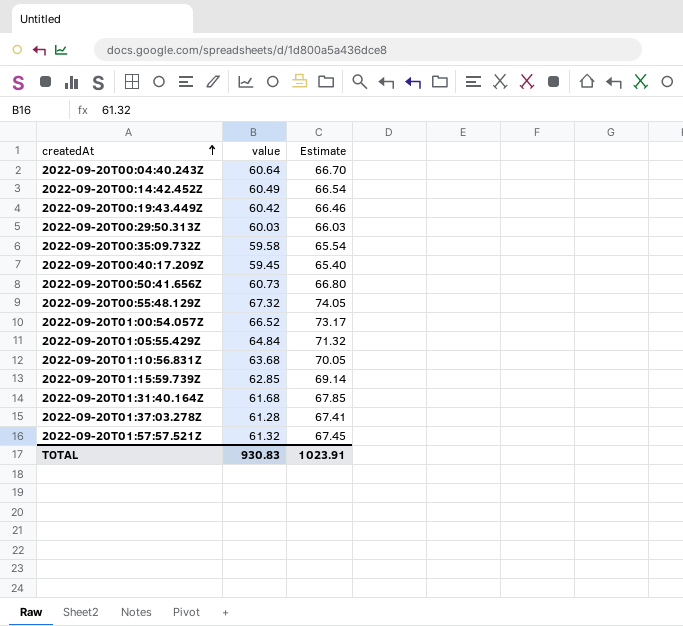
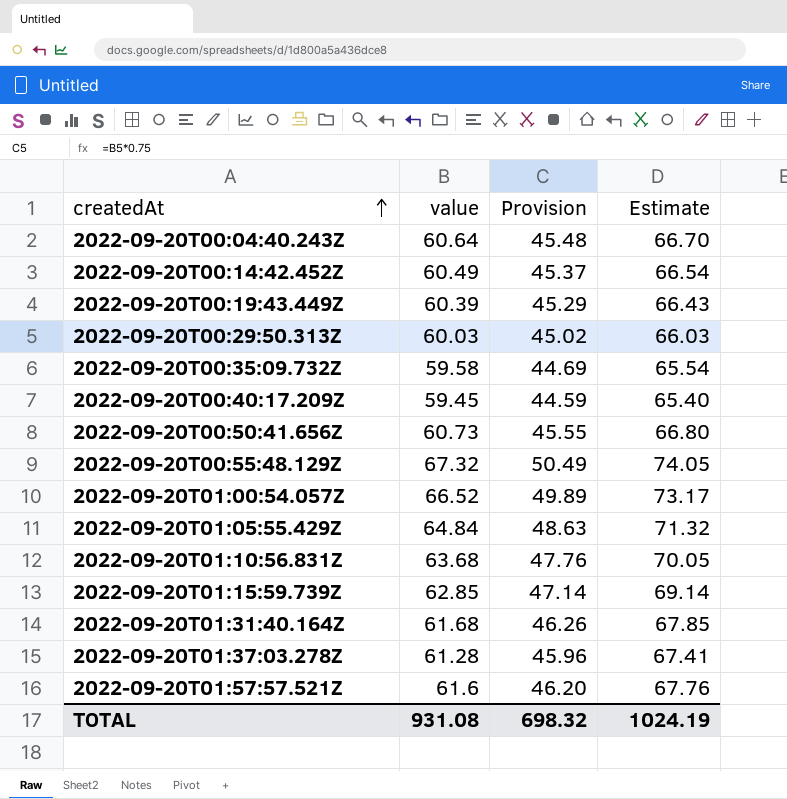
column Provision | formula: none -> [value] * 0.75
2022-09-20T00:19:43.449Z | value: 60.42 -> 60.39
2022-09-20T00:19:43.449Z | Estimate: 66.46 -> 66.43
2022-09-20T01:57:57.521Z | value: 61.32 -> 61.6
2022-09-20T01:57:57.521Z | Estimate: 67.45 -> 67.76
TOTAL | value: 930.83 -> 931.08
TOTAL | Estimate: 1023.91 -> 1024.19

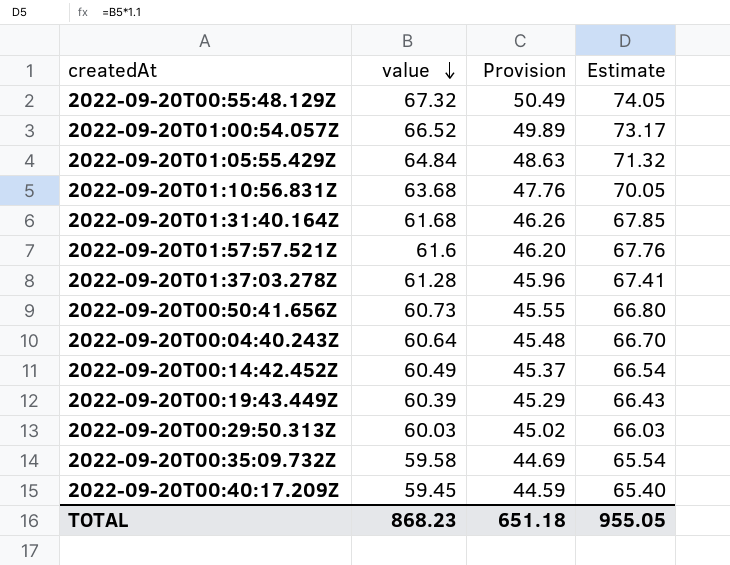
row order: createdAt ascending -> value descending
row 2022-09-20T01:15:59.739Z: 62.85 | 47.14 | 69.14 -> none
TOTAL | value: 931.08 -> 868.23
TOTAL | Provision: 698.32 -> 651.18
TOTAL | Estimate: 1024.19 -> 955.05

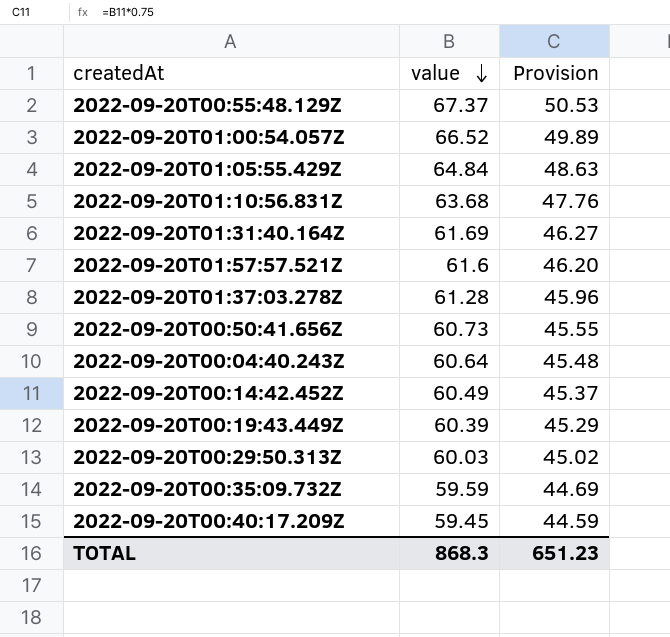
column Estimate | formula: [value] * 1.1 -> none
2022-09-20T00:55:48.129Z | value: 67.32 -> 67.37
2022-09-20T00:55:48.129Z | Provision: 50.49 -> 50.53
2022-09-20T01:31:40.164Z | value: 61.68 -> 61.69
2022-09-20T01:31:40.164Z | Provision: 46.26 -> 46.27
2022-09-20T00:35:09.732Z | value: 59.58 -> 59.59
TOTAL | value: 868.23 -> 868.3
TOTAL | Provision: 651.18 -> 651.23

